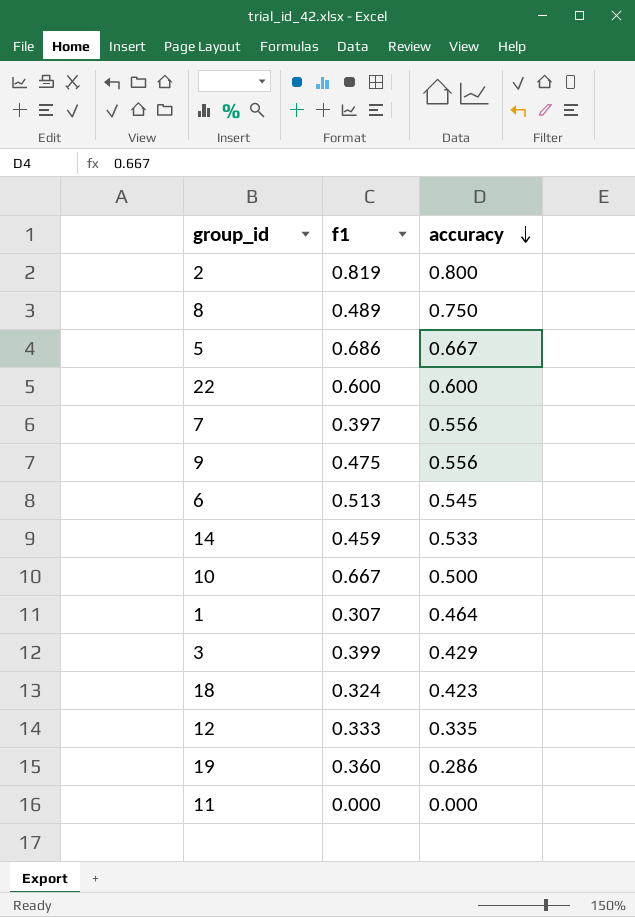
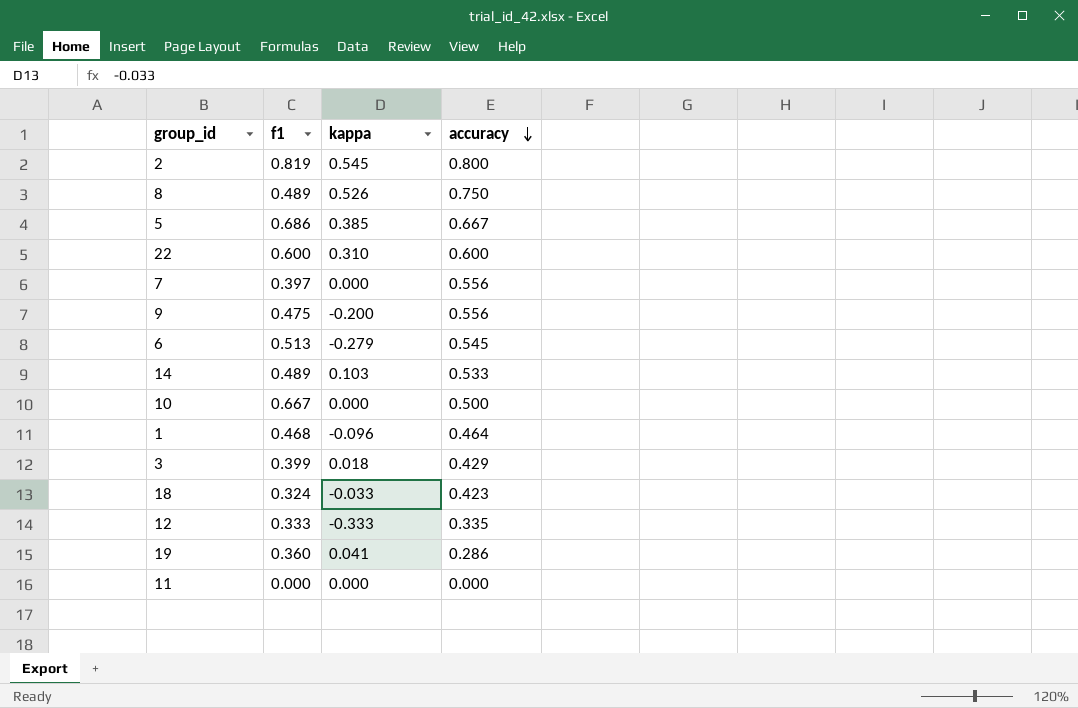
column kappa | position: none -> 3
14 | f1: 0.459 -> 0.489
1 | f1: 0.307 -> 0.468

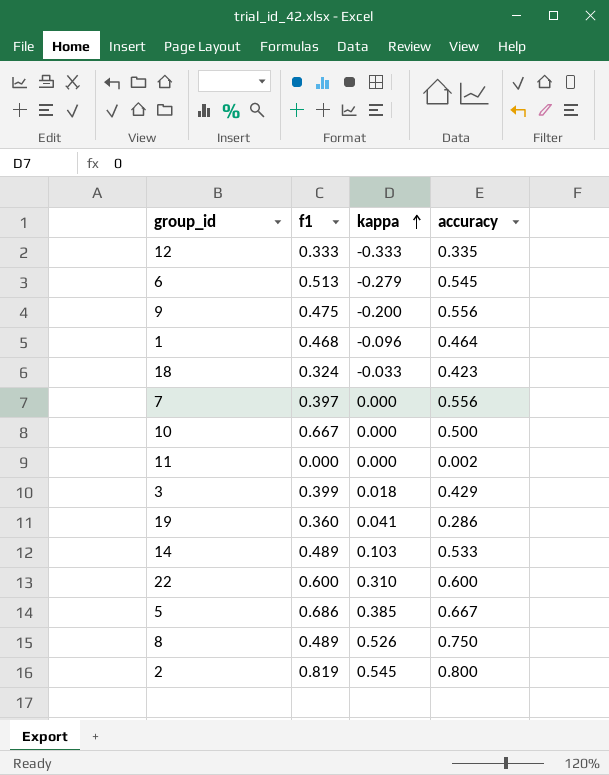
row order: accuracy descending -> kappa ascending
11 | accuracy: 0.000 -> 0.002

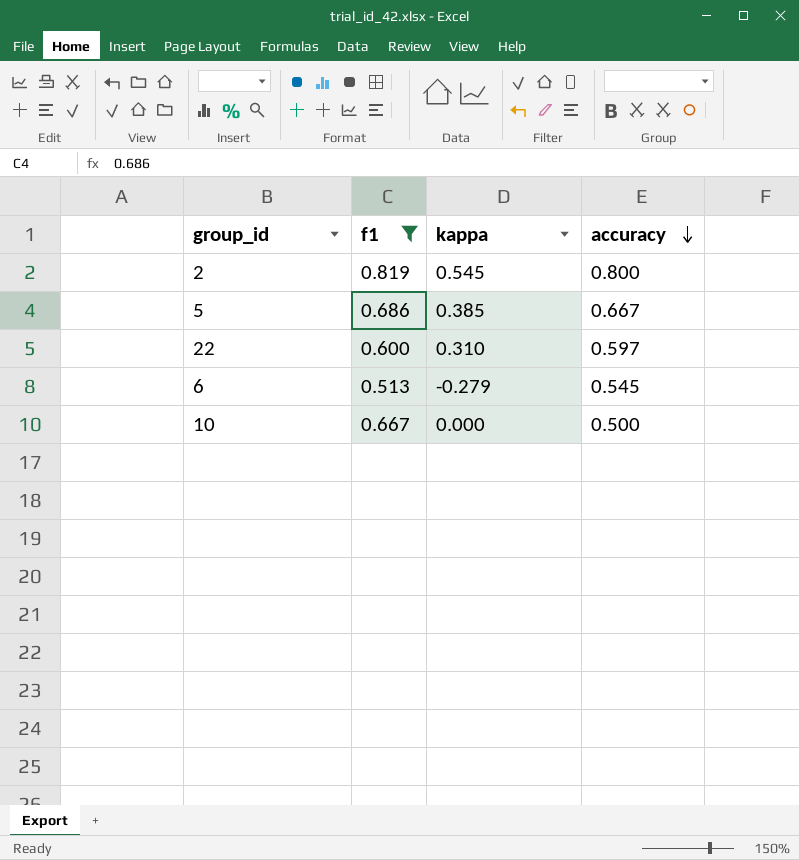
filter: none -> f1 >= 0.513
row order: kappa ascending -> accuracy descending
22 | accuracy: 0.600 -> 0.597

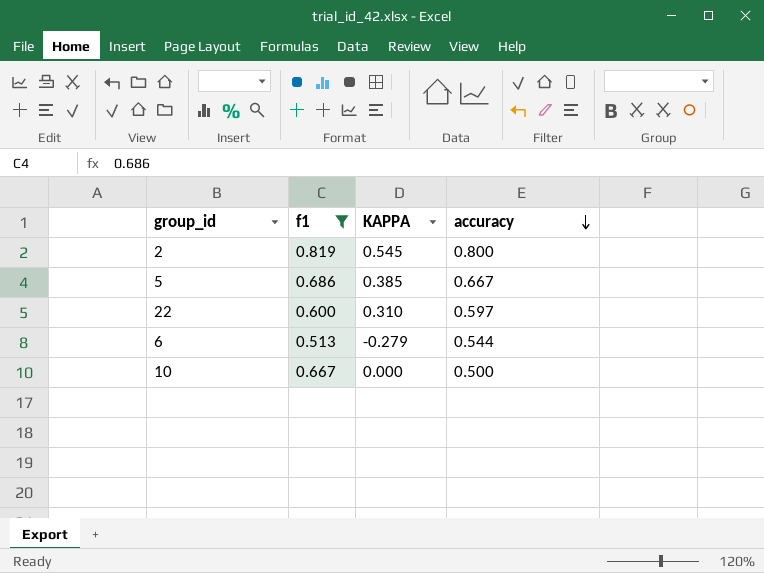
column name: kappa -> KAPPA
6 | accuracy: 0.545 -> 0.544

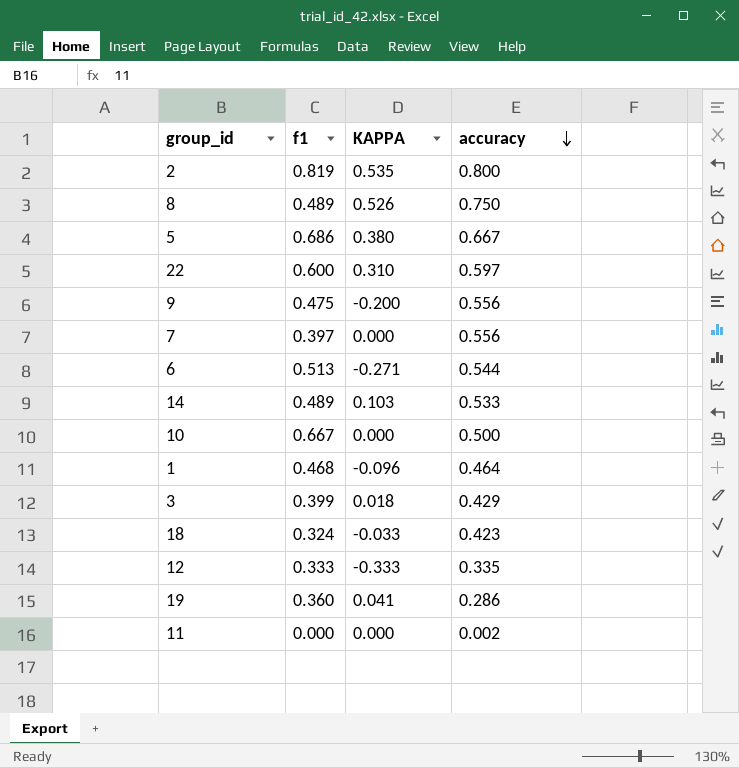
filter: f1 >= 0.513 -> none
2 | KAPPA: 0.545 -> 0.535
5 | KAPPA: 0.385 -> 0.380
6 | KAPPA: -0.279 -> -0.271

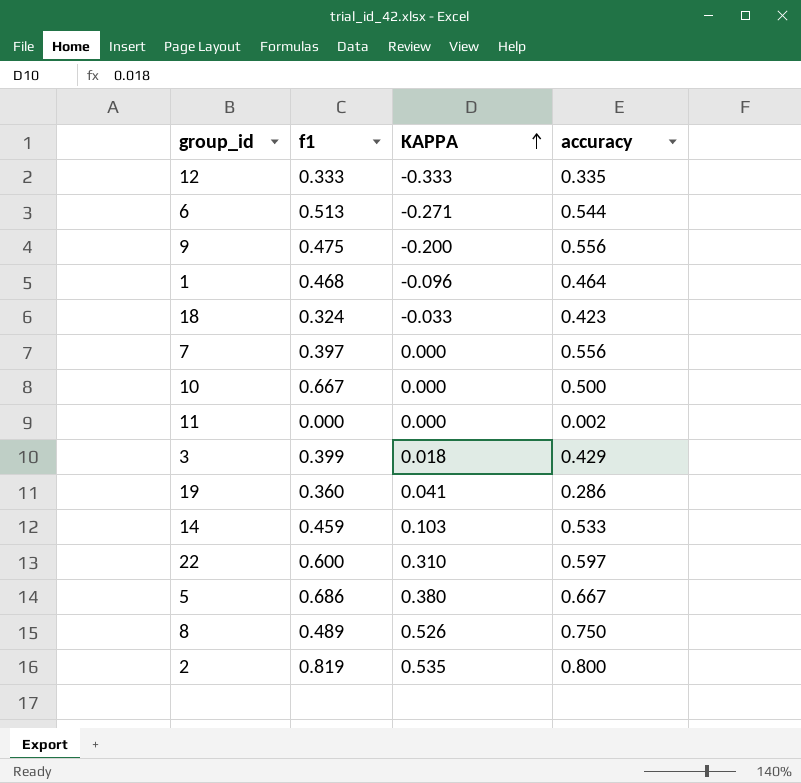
row order: accuracy descending -> KAPPA ascending
14 | f1: 0.489 -> 0.459

